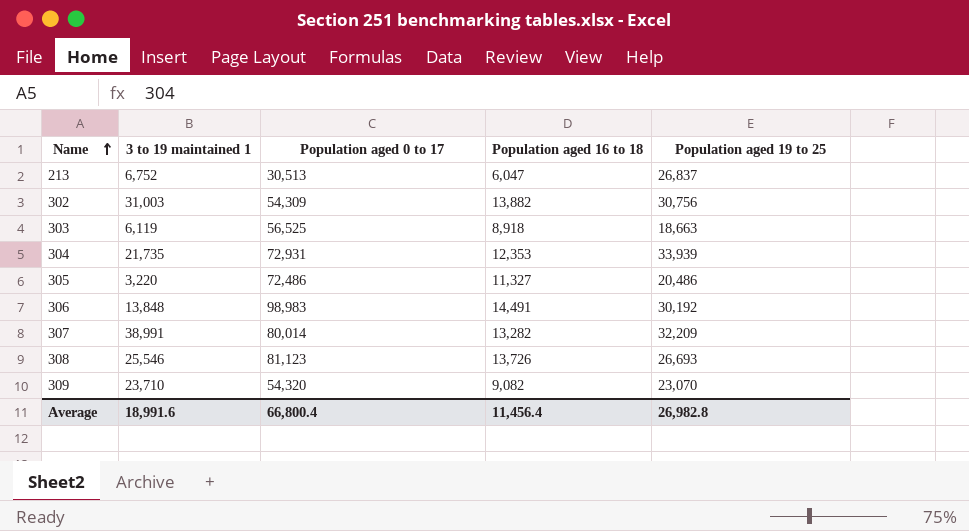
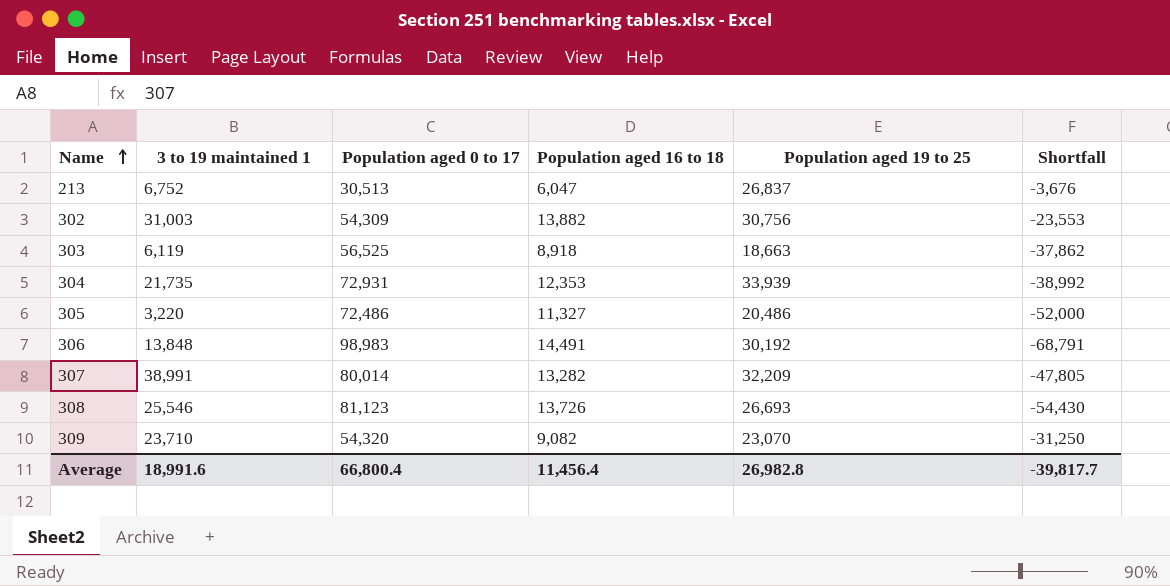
column Shortfall | formula: none -> [Population aged 19 to 25] - [Population aged 0 to 17]

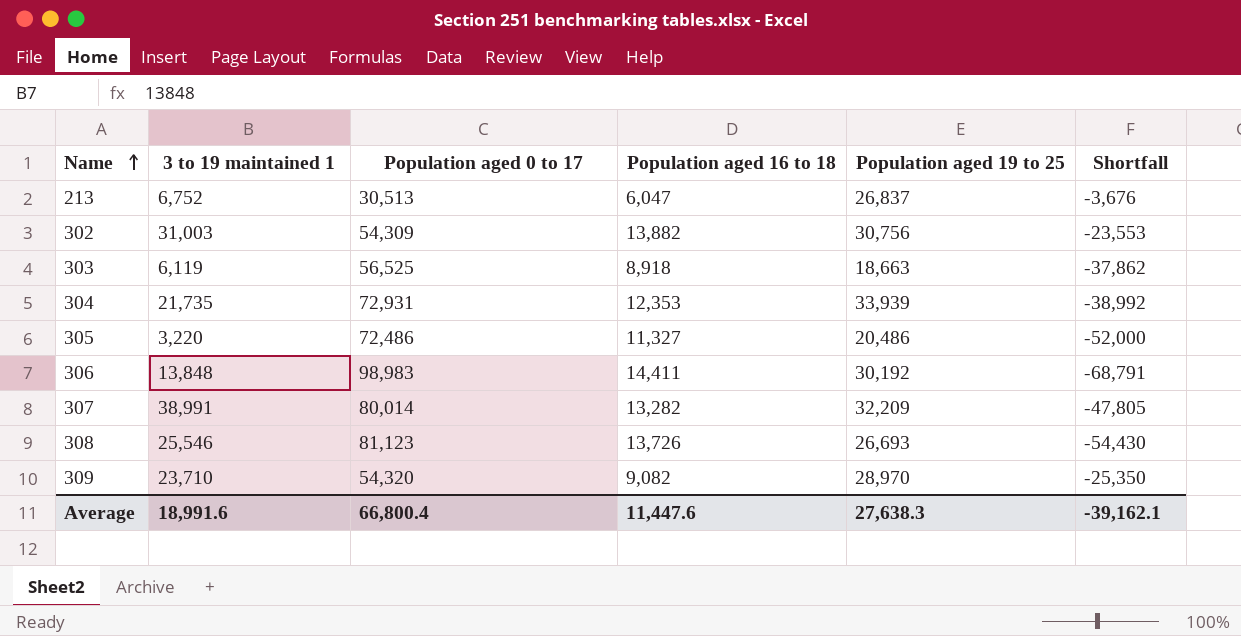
306 | Population aged 16 to 18: 14,491 -> 14,411
309 | Population aged 19 to 25: 23,070 -> 28,970
309 | Shortfall: -31,250 -> -25,350
Average | Population aged 16 to 18: 11,456.4 -> 11,447.6
Average | Population aged 19 to 25: 26,982.8 -> 27,638.3
Average | Shortfall: -39,817.7 -> -39,162.1

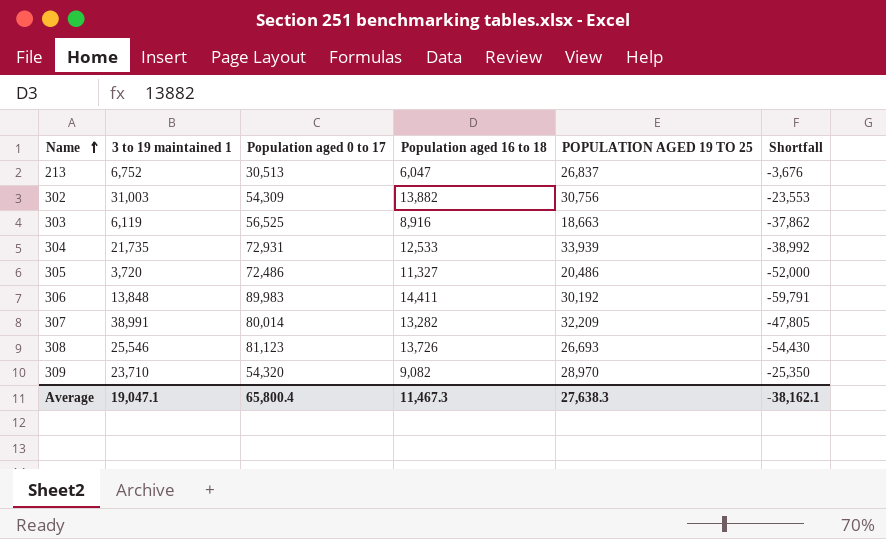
column name: Population aged 19 to 25 -> POPULATION AGED 19 TO 25
303 | Population aged 16 to 18: 8,918 -> 8,916
304 | Population aged 16 to 18: 12,353 -> 12,533
305 | 3 to 19 maintained 1: 3,220 -> 3,720
306 | Population aged 0 to 17: 98,983 -> 89,983
306 | Shortfall: -68,791 -> -59,791
Average | 3 to 19 maintained 1: 18,991.6 -> 19,047.1
Average | Population aged 0 to 17: 66,800.4 -> 65,800.4
Average | Population aged 16 to 18: 11,447.6 -> 11,467.3
Average | Shortfall: -39,162.1 -> -38,162.1

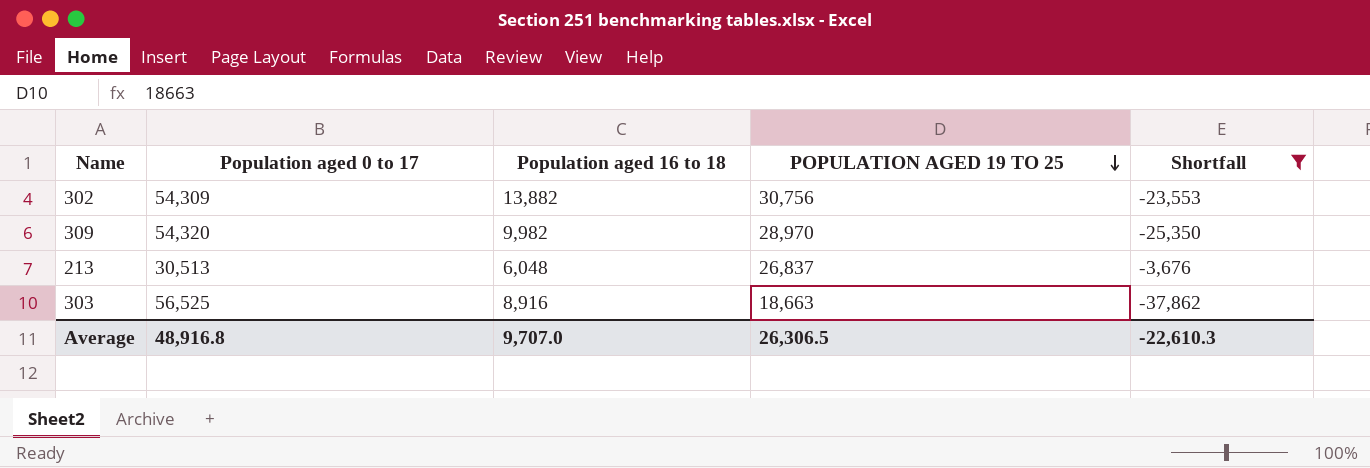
filter: none -> Shortfall >= -37,862
row order: Name ascending -> POPULATION AGED 19 TO 25 descending
column 3 to 19 maintained 1 | position: 2 -> none
309 | Population aged 16 to 18: 9,082 -> 9,982
213 | Population aged 16 to 18: 6,047 -> 6,048
Average | Population aged 0 to 17: 65,800.4 -> 48,916.8
Average | Population aged 16 to 18: 11,467.3 -> 9,707.0
Average | POPULATION AGED 19 TO 25: 27,638.3 -> 26,306.5
Average | Shortfall: -38,162.1 -> -22,610.3

